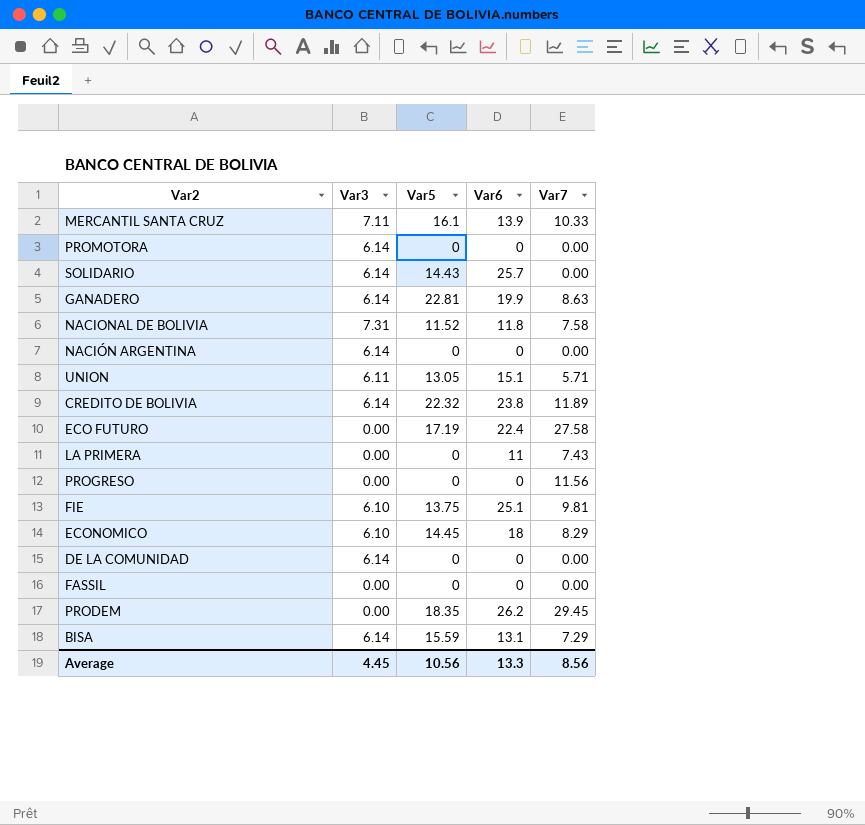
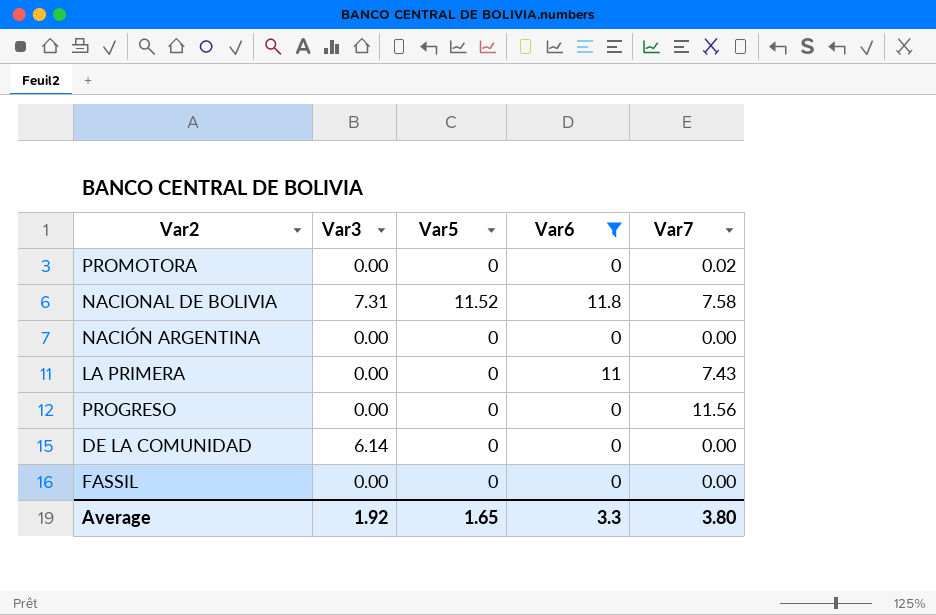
filter: none -> Var6 <= 11.8
PROMOTORA | Var3: 6.14 -> 0.00
PROMOTORA | Var7: 0.00 -> 0.02
NACIÓN ARGENTINA | Var3: 6.14 -> 0.00
Average | Var3: 4.45 -> 1.92
Average | Var5: 10.56 -> 1.65
Average | Var6: 13.3 -> 3.3
Average | Var7: 8.56 -> 3.80

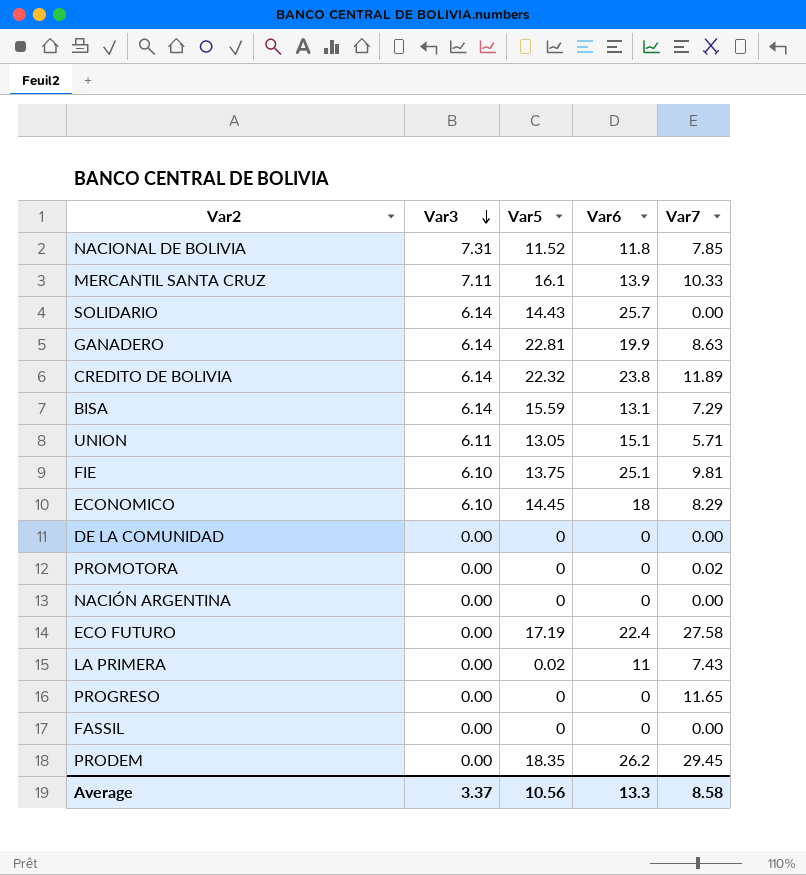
filter: Var6 <= 11.8 -> none
row order: none -> Var3 descending
NACIONAL DE BOLIVIA | Var7: 7.58 -> 7.85
DE LA COMUNIDAD | Var3: 6.14 -> 0.00
LA PRIMERA | Var5: 0 -> 0.02
PROGRESO | Var7: 11.56 -> 11.65
Average | Var3: 1.92 -> 3.37
Average | Var5: 1.65 -> 10.56
Average | Var6: 3.3 -> 13.3
Average | Var7: 3.80 -> 8.58

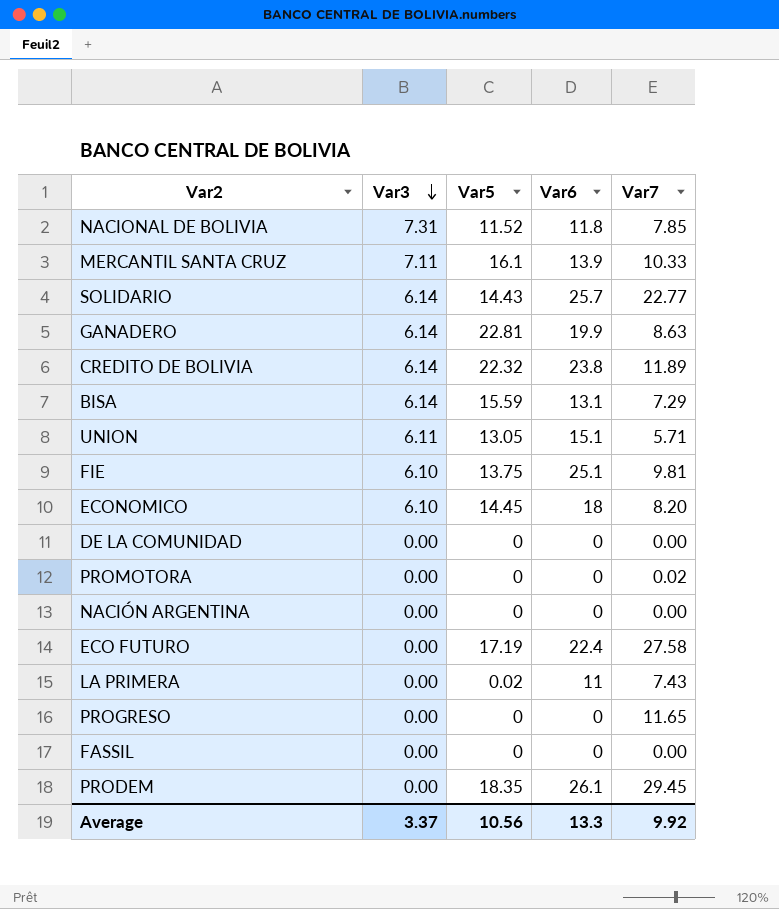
SOLIDARIO | Var7: 0.00 -> 22.77
ECONOMICO | Var7: 8.29 -> 8.20
PRODEM | Var6: 26.2 -> 26.1
Average | Var7: 8.58 -> 9.92

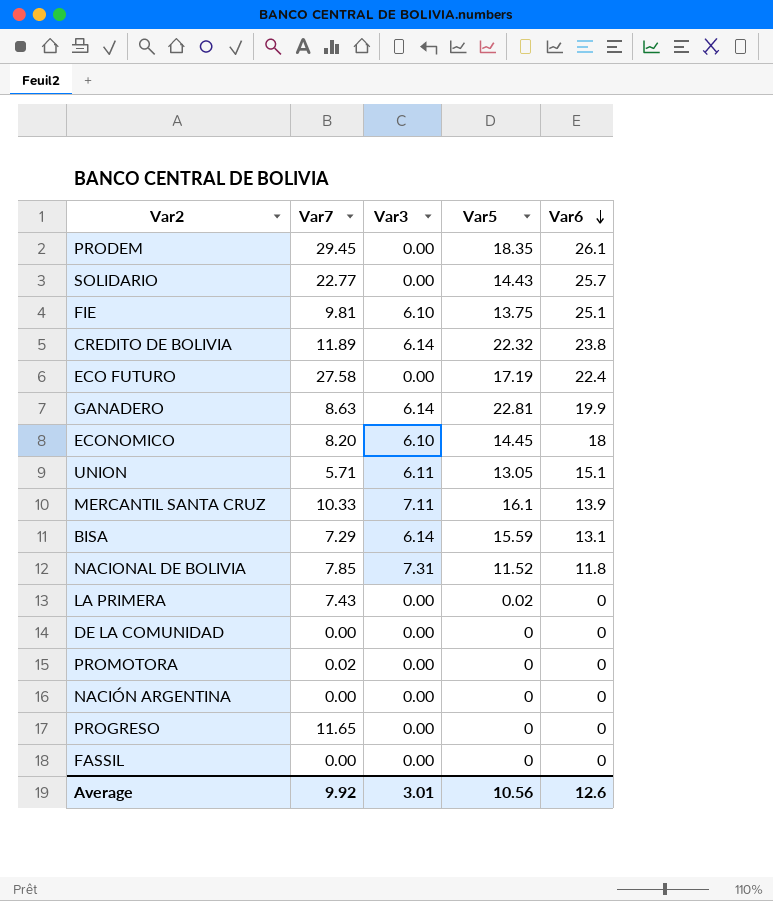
row order: Var3 descending -> Var6 descending
column Var7 | position: 5 -> 2
SOLIDARIO | Var3: 6.14 -> 0.00
LA PRIMERA | Var6: 11 -> 0
Average | Var3: 3.37 -> 3.01
Average | Var6: 13.3 -> 12.6

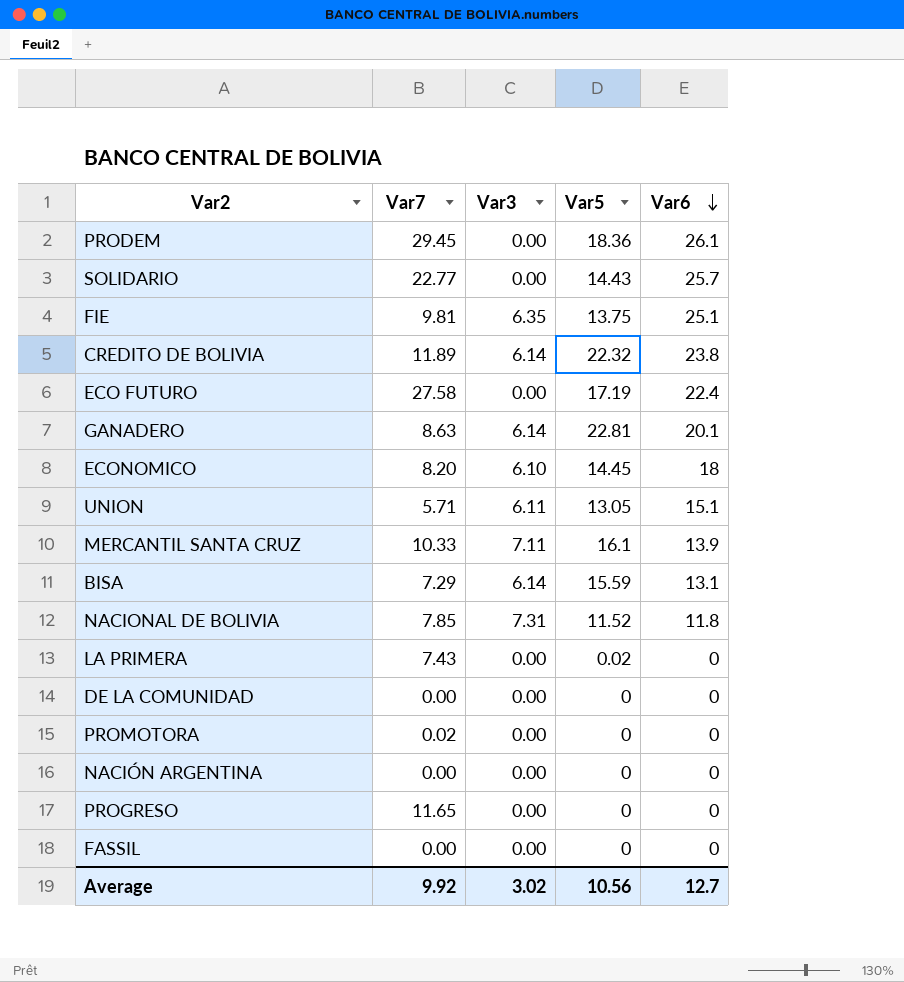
PRODEM | Var5: 18.35 -> 18.36
FIE | Var3: 6.10 -> 6.35
GANADERO | Var6: 19.9 -> 20.1
Average | Var3: 3.01 -> 3.02
Average | Var6: 12.6 -> 12.7

